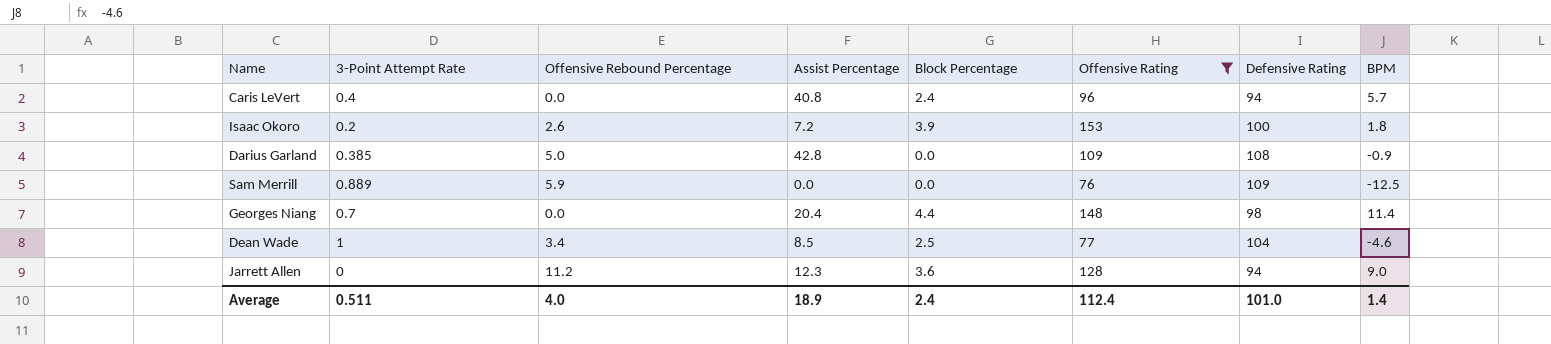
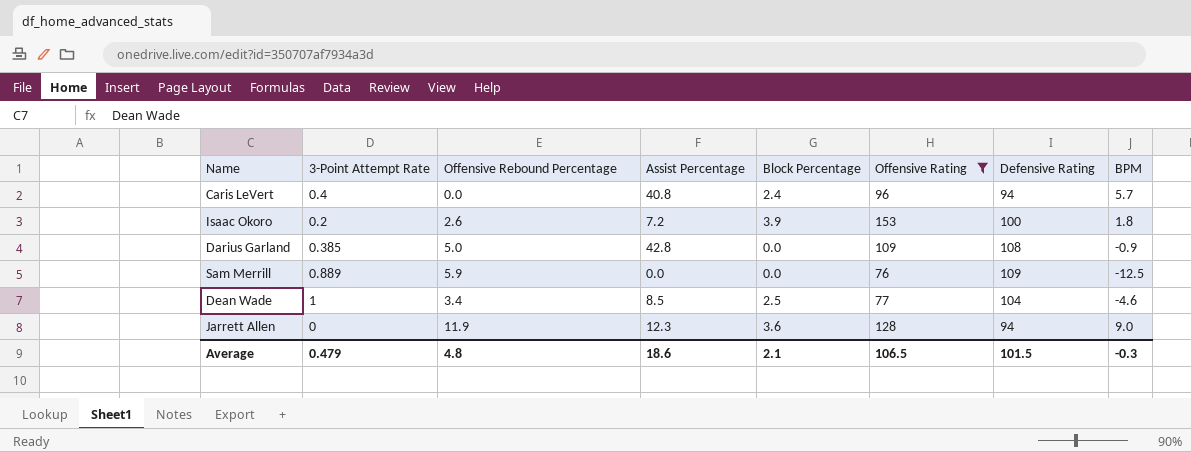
row Georges Niang: 0.7 | 0.0 | 20.4 | 4.4 | 148 | 98 | 11.4 -> none
Jarrett Allen | Offensive Rebound Percentage: 11.2 -> 11.9
Average | 3-Point Attempt Rate: 0.511 -> 0.479
Average | Offensive Rebound Percentage: 4.0 -> 4.8
Average | Assist Percentage: 18.9 -> 18.6
Average | Block Percentage: 2.4 -> 2.1
Average | Offensive Rating: 112.4 -> 106.5
Average | Defensive Rating: 101.0 -> 101.5
Average | BPM: 1.4 -> -0.3

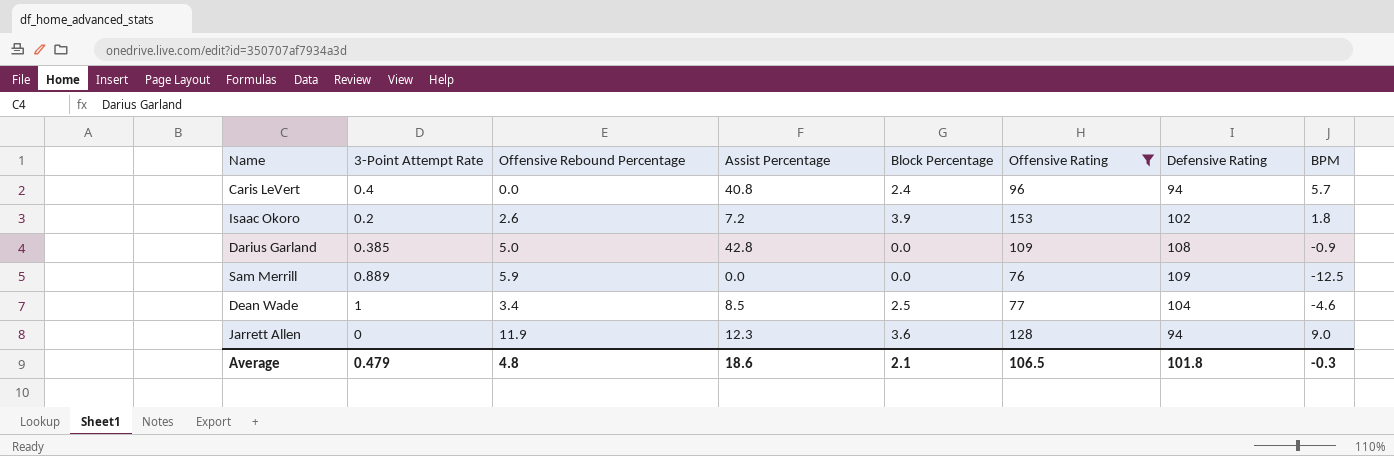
Isaac Okoro | Defensive Rating: 100 -> 102
Average | Defensive Rating: 101.5 -> 101.8

